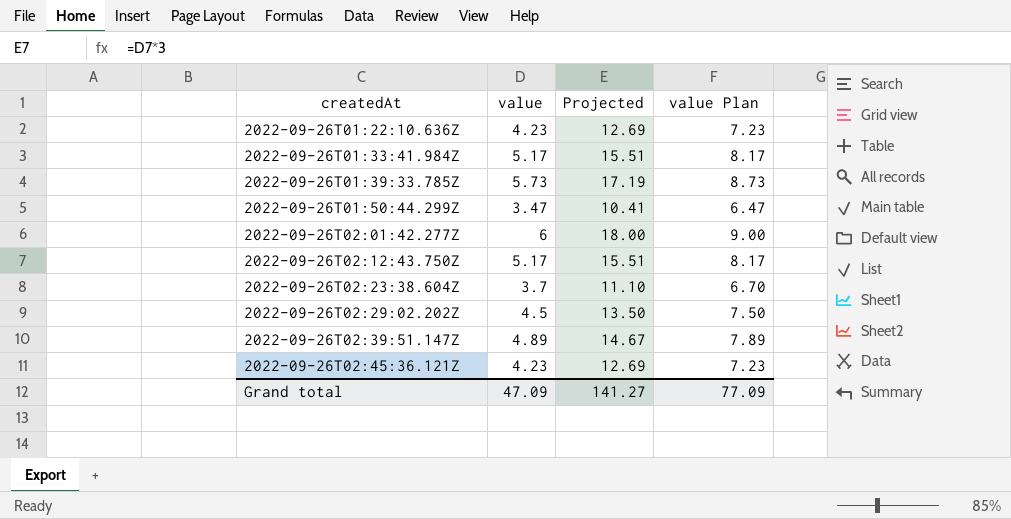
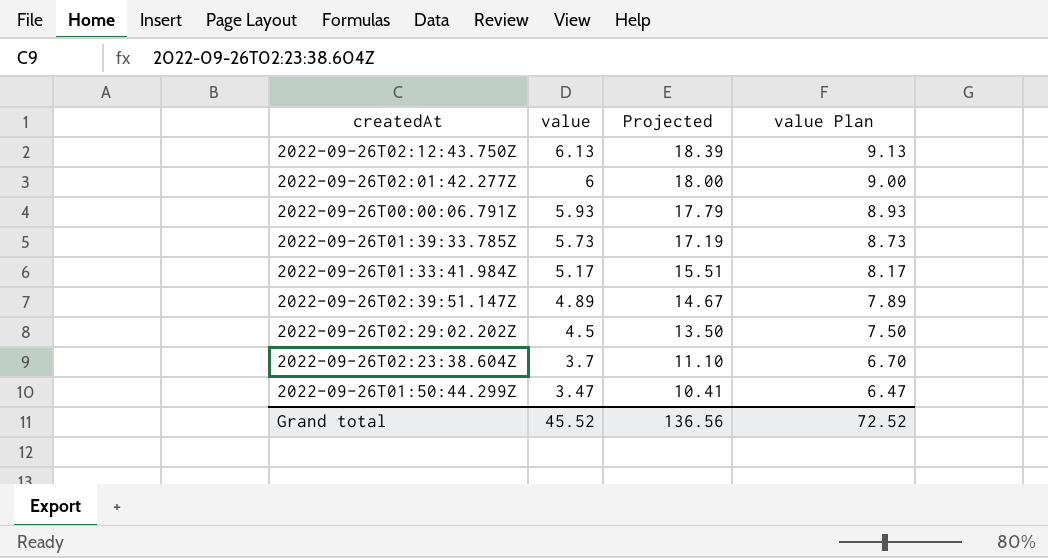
row order: createdAt ascending -> value descending
row 2022-09-26T01:22:10.636Z: 4.23 | 12.69 | 7.23 -> none
row 2022-09-26T02:45:36.121Z: 4.23 | 12.69 | 7.23 -> none
2022-09-26T02:12:43.750Z | value: 5.17 -> 6.13
2022-09-26T02:12:43.750Z | Projected: 15.51 -> 18.39
2022-09-26T02:12:43.750Z | value Plan: 8.17 -> 9.13
row 2022-09-26T00:00:06.791Z: none -> 5.93 | 17.79 | 8.93
Grand total | value: 47.09 -> 45.52
Grand total | Projected: 141.27 -> 136.56
Grand total | value Plan: 77.09 -> 72.52

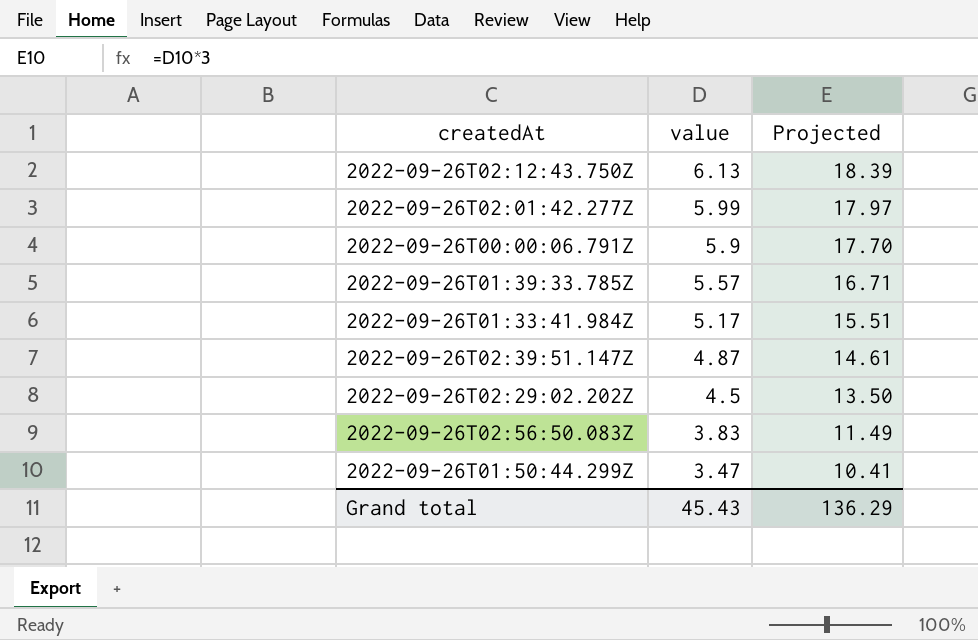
column value Plan | formula: [value] + 3 -> none
row 2022-09-26T02:23:38.604Z: 3.7 | 11.10 | 6.70 -> none
2022-09-26T02:01:42.277Z | value: 6 -> 5.99
2022-09-26T02:01:42.277Z | Projected: 18.00 -> 17.97
2022-09-26T00:00:06.791Z | value: 5.93 -> 5.9
2022-09-26T00:00:06.791Z | Projected: 17.79 -> 17.70
2022-09-26T01:39:33.785Z | value: 5.73 -> 5.57
2022-09-26T01:39:33.785Z | Projected: 17.19 -> 16.71
2022-09-26T02:39:51.147Z | value: 4.89 -> 4.87
2022-09-26T02:39:51.147Z | Projected: 14.67 -> 14.61
row 2022-09-26T02:56:50.083Z: none -> 3.83 | 11.49
Grand total | value: 45.52 -> 45.43
Grand total | Projected: 136.56 -> 136.29

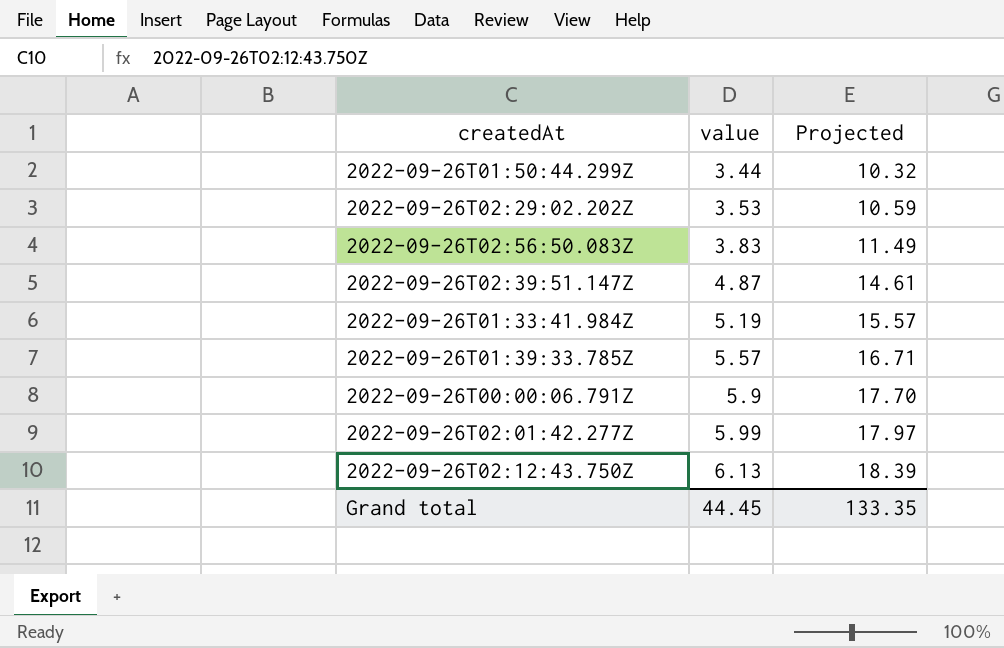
row order: value descending -> value ascending
2022-09-26T01:50:44.299Z | value: 3.47 -> 3.44
2022-09-26T01:50:44.299Z | Projected: 10.41 -> 10.32
2022-09-26T02:29:02.202Z | value: 4.5 -> 3.53
2022-09-26T02:29:02.202Z | Projected: 13.50 -> 10.59
2022-09-26T01:33:41.984Z | value: 5.17 -> 5.19
2022-09-26T01:33:41.984Z | Projected: 15.51 -> 15.57
Grand total | value: 45.43 -> 44.45
Grand total | Projected: 136.29 -> 133.35

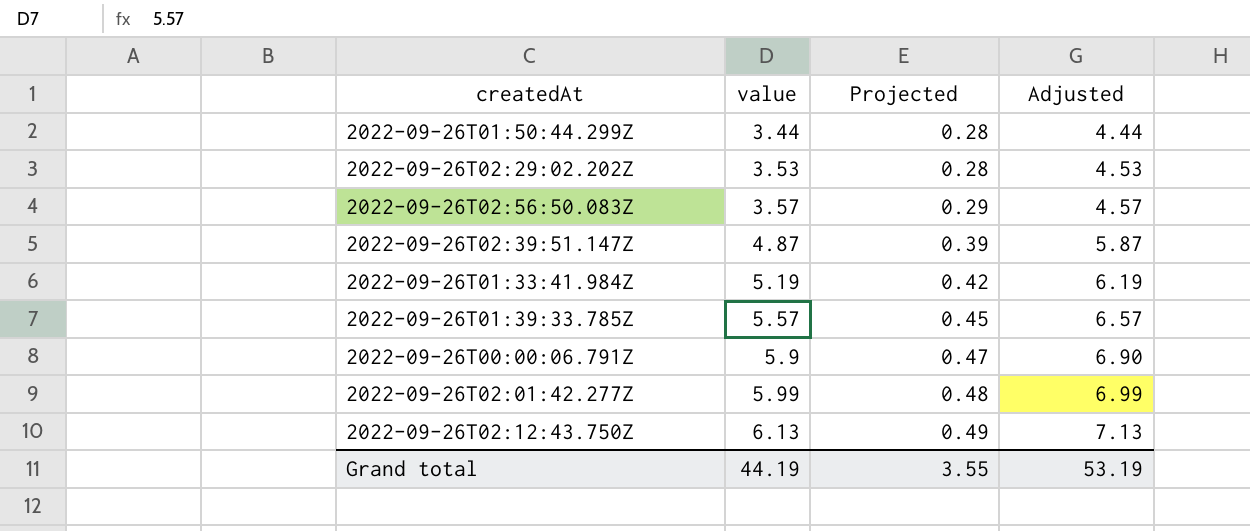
column Projected | formula: [value] * 3 -> [value] * 0.08
column Adjusted | formula: none -> [value] + 1
2022-09-26T02:56:50.083Z | value: 3.83 -> 3.57
Grand total | value: 44.45 -> 44.19
Grand total | Projected: 133.35 -> 3.55

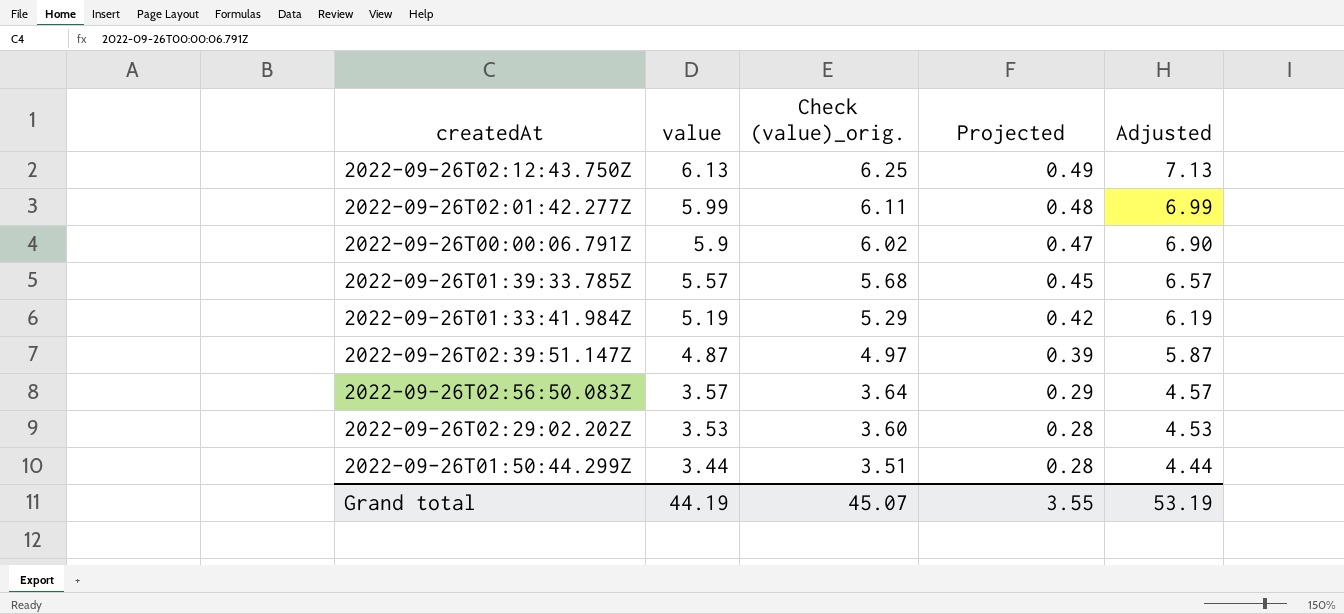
row order: value ascending -> value descending
column Check (value)_orig. | formula: none -> [value] * 1.02

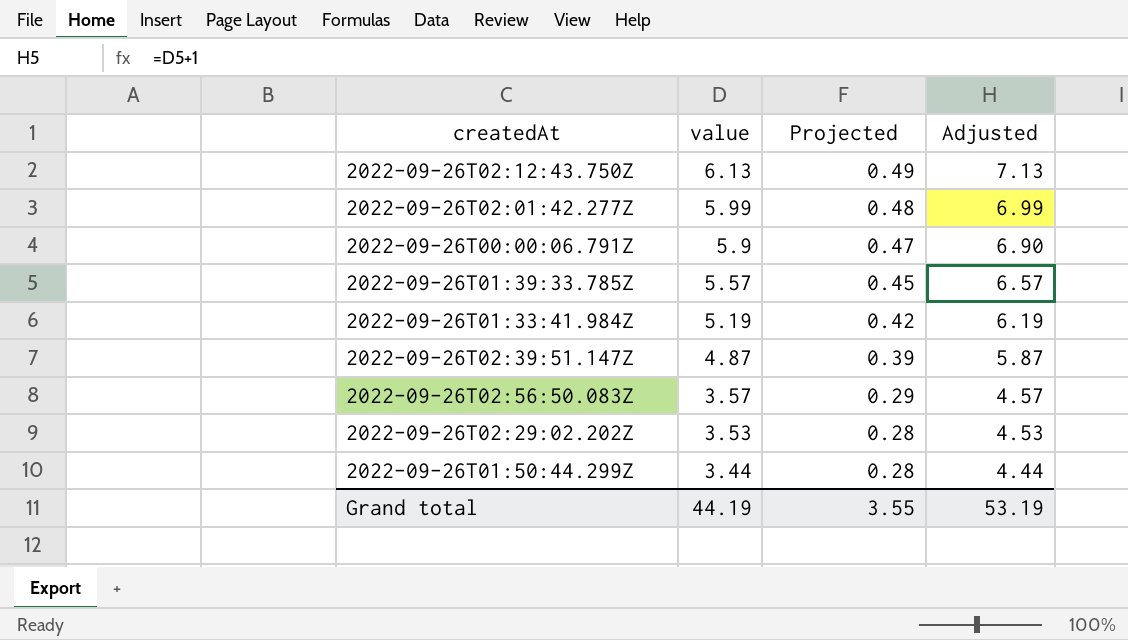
column Check (value)_orig. | formula: [value] * 1.02 -> none

